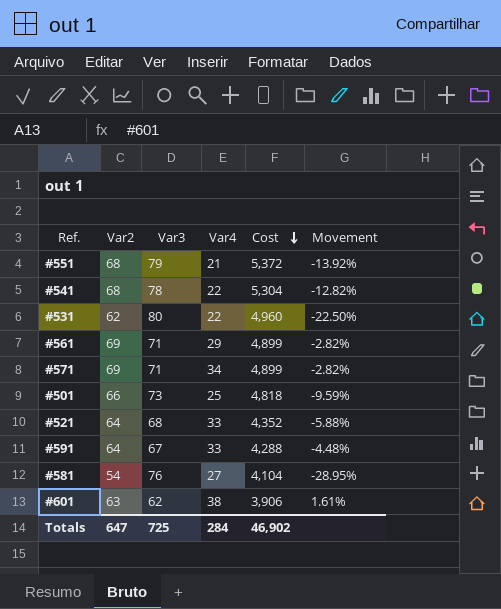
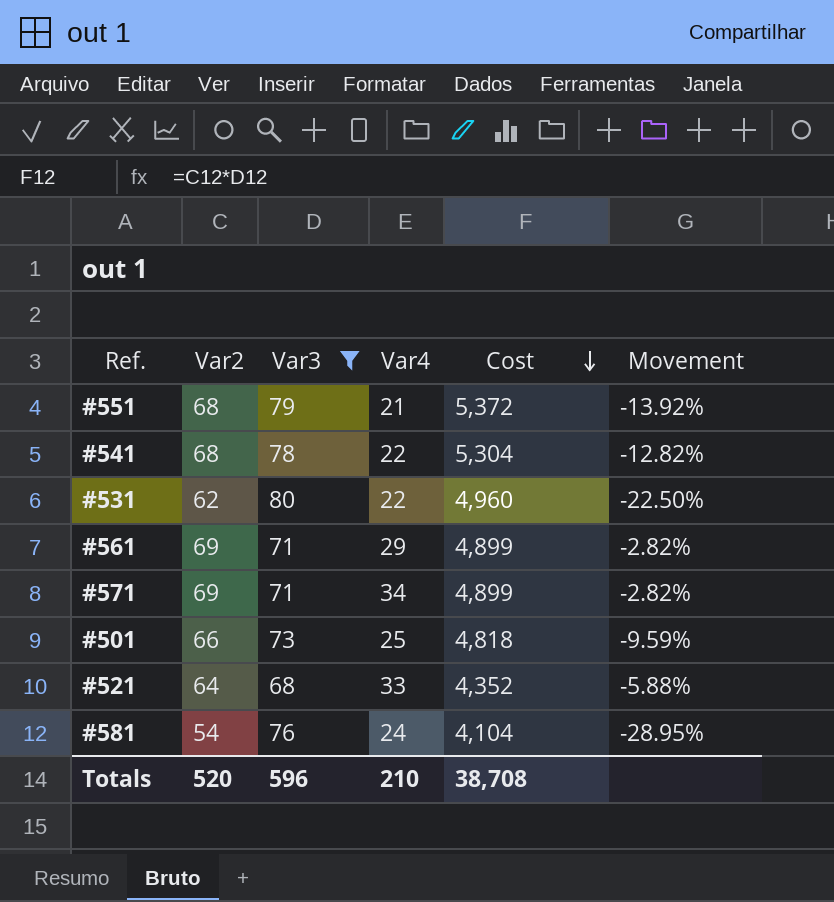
filter: none -> Var3 >= 68
#581 | Var4: 27 -> 24
Totals | Var2: 647 -> 520
Totals | Var3: 725 -> 596
Totals | Var4: 284 -> 210
Totals | Cost: 46,902 -> 38,708

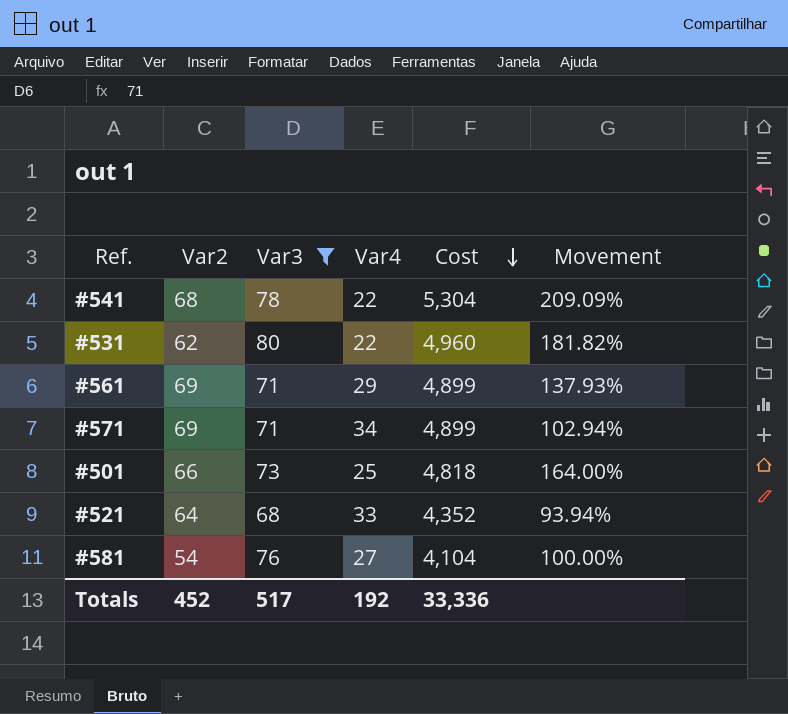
column Movement | formula: ([Var2] - [Var3]) / [Var3] -> ([Var2] - [Var4]) / [Var4]
row #551: 68 | 79 | 21 | 5,372 | -13.92% -> none
#581 | Var4: 24 -> 27
Totals | Var2: 520 -> 452
Totals | Var3: 596 -> 517
Totals | Var4: 210 -> 192
Totals | Cost: 38,708 -> 33,336

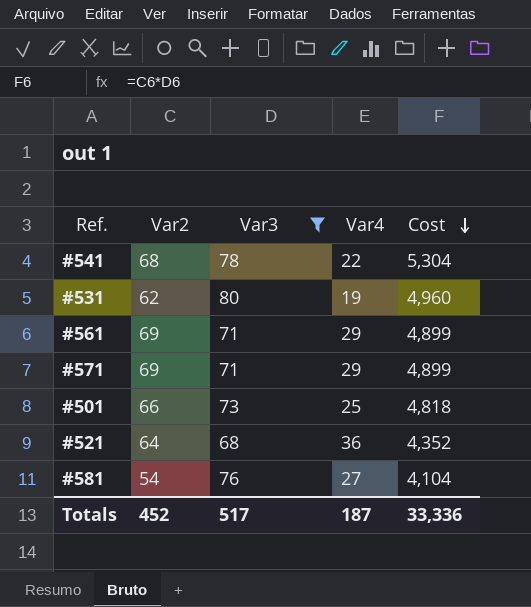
column Movement | formula: ([Var2] - [Var4]) / [Var4] -> none
#531 | Var4: 22 -> 19
#571 | Var4: 34 -> 29
#521 | Var4: 33 -> 36
Totals | Var4: 192 -> 187

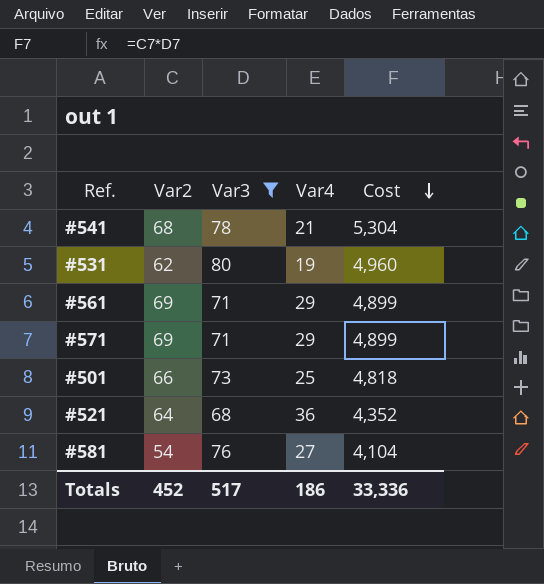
#541 | Var4: 22 -> 21
Totals | Var4: 187 -> 186

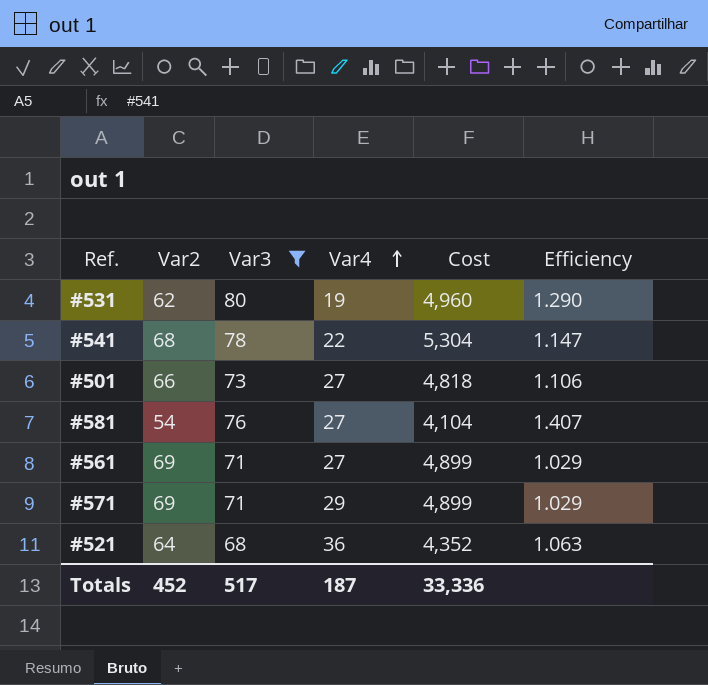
row order: Cost descending -> Var4 ascending
column Efficiency | formula: none -> [Var3] / [Var2]
#541 | Var4: 21 -> 22
#501 | Var4: 25 -> 27
#561 | Var4: 29 -> 27
Totals | Var4: 186 -> 187

